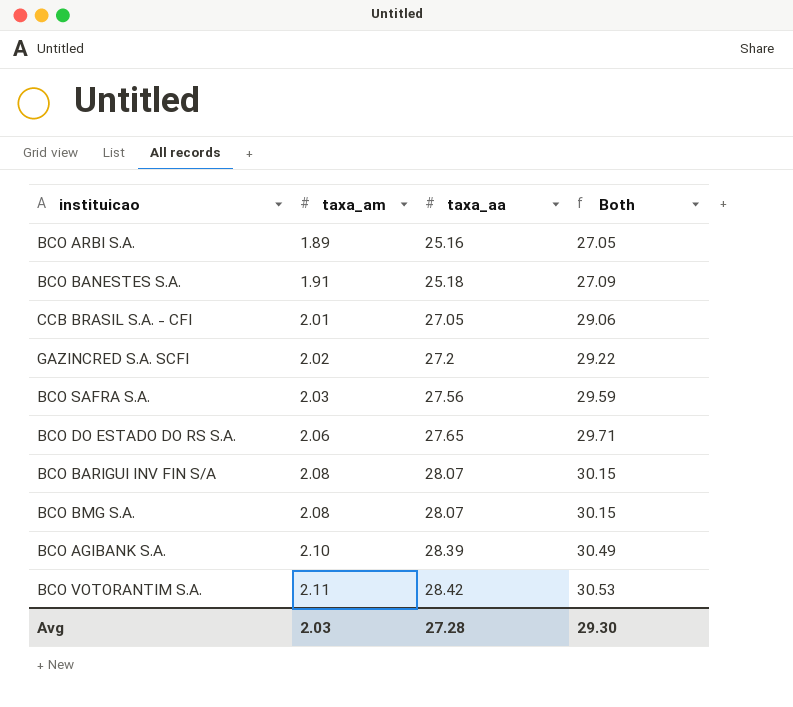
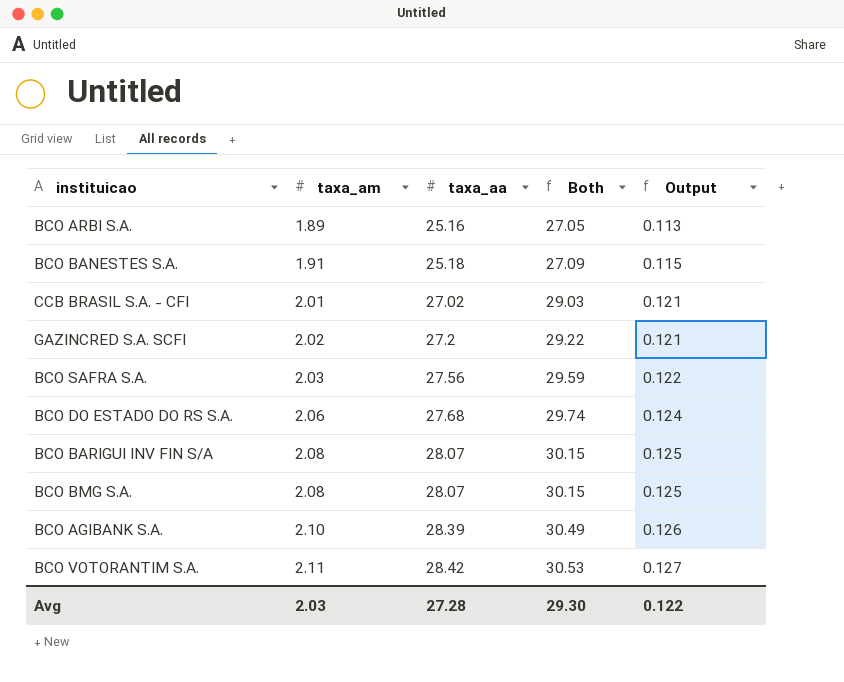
column Output | formula: none -> [taxa_am] * 0.06
CCB BRASIL S.A. - CFI | taxa_aa: 27.05 -> 27.02
CCB BRASIL S.A. - CFI | Both: 29.06 -> 29.03
BCO DO ESTADO DO RS S.A. | taxa_aa: 27.65 -> 27.68
BCO DO ESTADO DO RS S.A. | Both: 29.71 -> 29.74

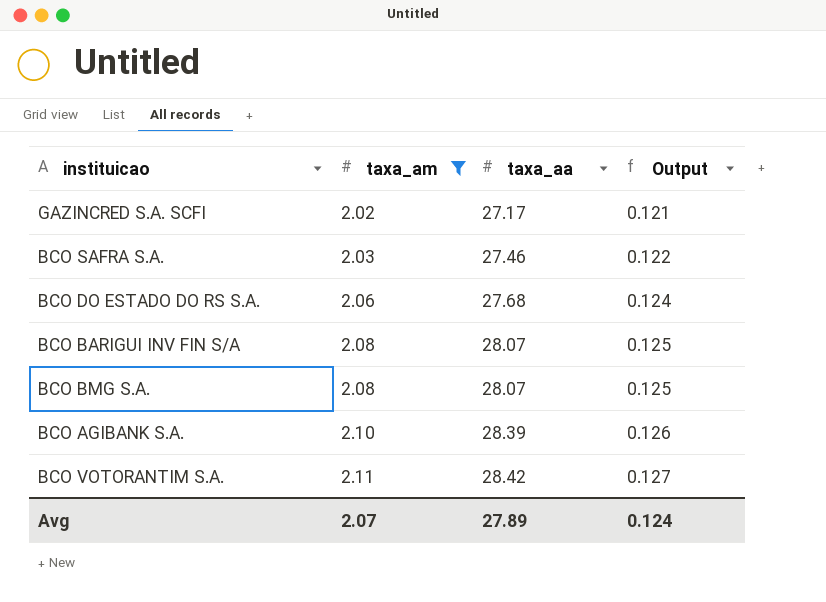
filter: none -> taxa_am >= 2.02
column Both | formula: [taxa_am] + [taxa_aa] -> none
GAZINCRED S.A. SCFI | taxa_aa: 27.2 -> 27.17
BCO SAFRA S.A. | taxa_aa: 27.56 -> 27.46
Avg | taxa_am: 2.03 -> 2.07
Avg | taxa_aa: 27.28 -> 27.89
Avg | Output: 0.122 -> 0.124

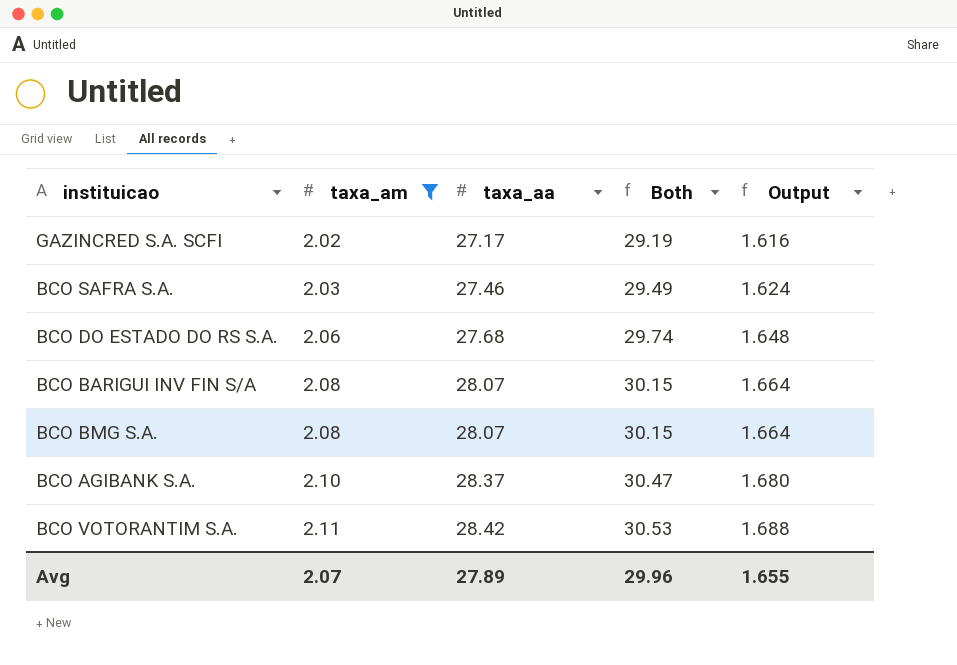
column Both | formula: none -> [taxa_am] + [taxa_aa]
column Output | formula: [taxa_am] * 0.06 -> [taxa_am] * 0.8
BCO AGIBANK S.A. | taxa_aa: 28.39 -> 28.37
Avg | Output: 0.124 -> 1.655

